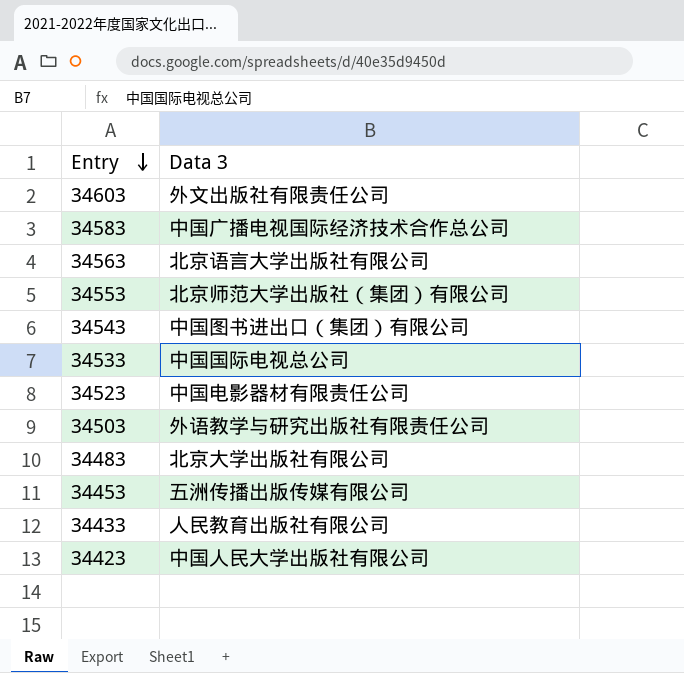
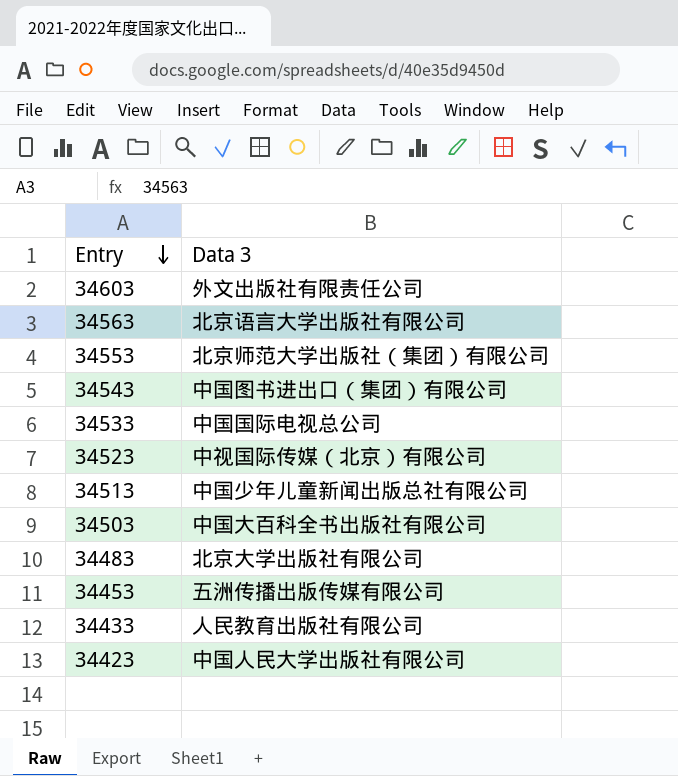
row 34583: 中国广播电视国际经济技术合作总公司 -> none
34523 | Data 3: 中国电影器材有限责任公司 -> 中视国际传媒（北京）有限公司
row 34513: none -> 中国少年儿童新闻出版总社有限公司
34503 | Data 3: 外语教学与研究出版社有限责任公司 -> 中国大百科全书出版社有限公司

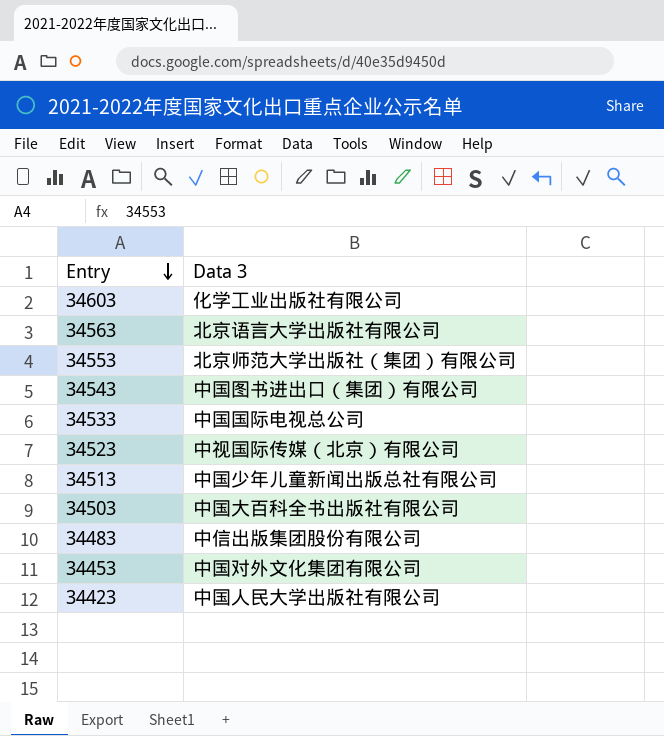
row 34433: 人民教育出版社有限公司 -> none
34603 | Data 3: 外文出版社有限责任公司 -> 化学工业出版社有限公司
34483 | Data 3: 北京大学出版社有限公司 -> 中信出版集团股份有限公司
34453 | Data 3: 五洲传播出版传媒有限公司 -> 中国对外文化集团有限公司

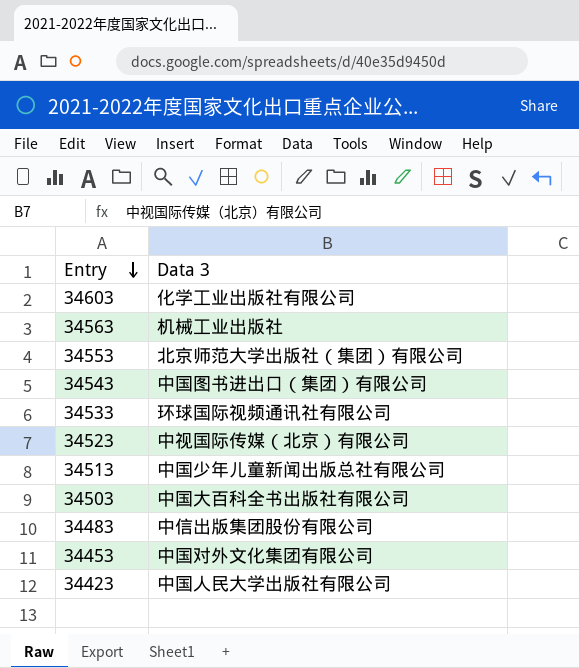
34563 | Data 3: 北京语言大学出版社有限公司 -> 机械工业出版社
34533 | Data 3: 中国国际电视总公司 -> 环球国际视频通讯社有限公司

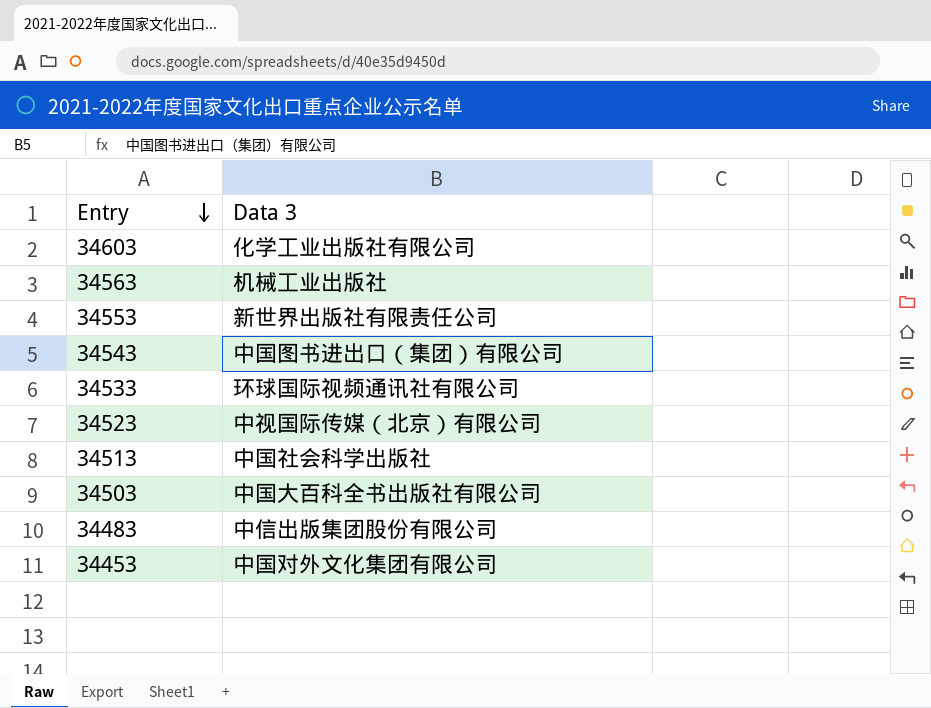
row 34423: 中国人民大学出版社有限公司 -> none
34553 | Data 3: 北京师范大学出版社（集团）有限公司 -> 新世界出版社有限责任公司
34513 | Data 3: 中国少年儿童新闻出版总社有限公司 -> 中国社会科学出版社

